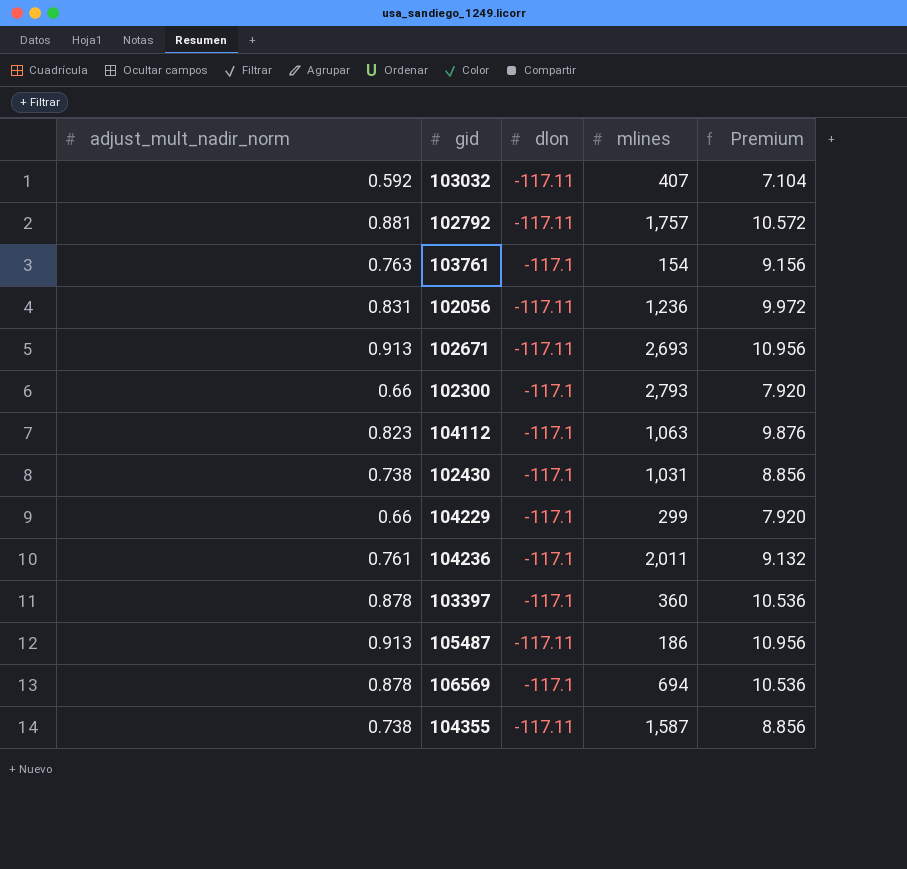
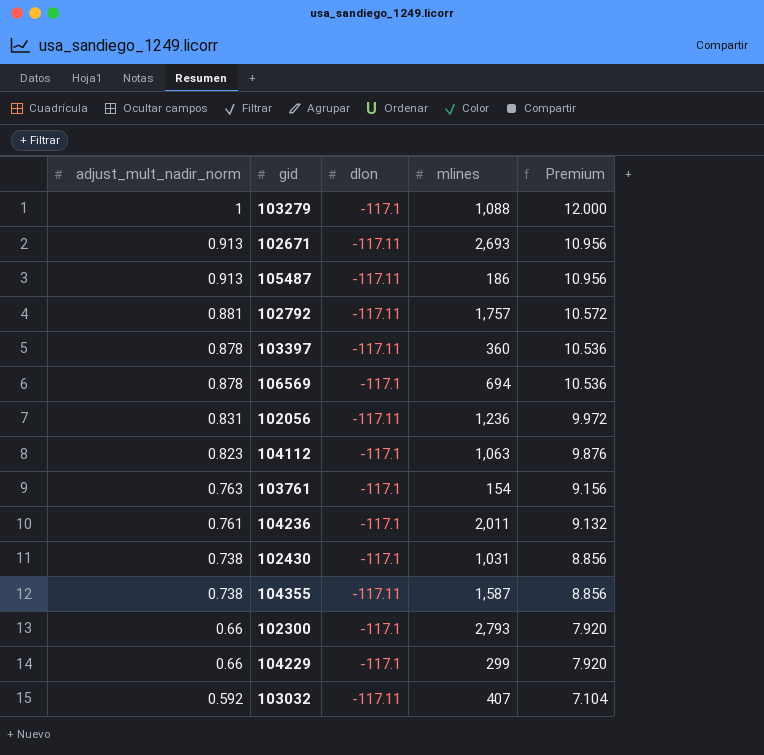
row order: none -> adjust_mult_nadir_norm descending
row 103279: none -> 1 | -117.1 | 1,088 | 12.000
103397 | dlon: -117.1 -> -117.11

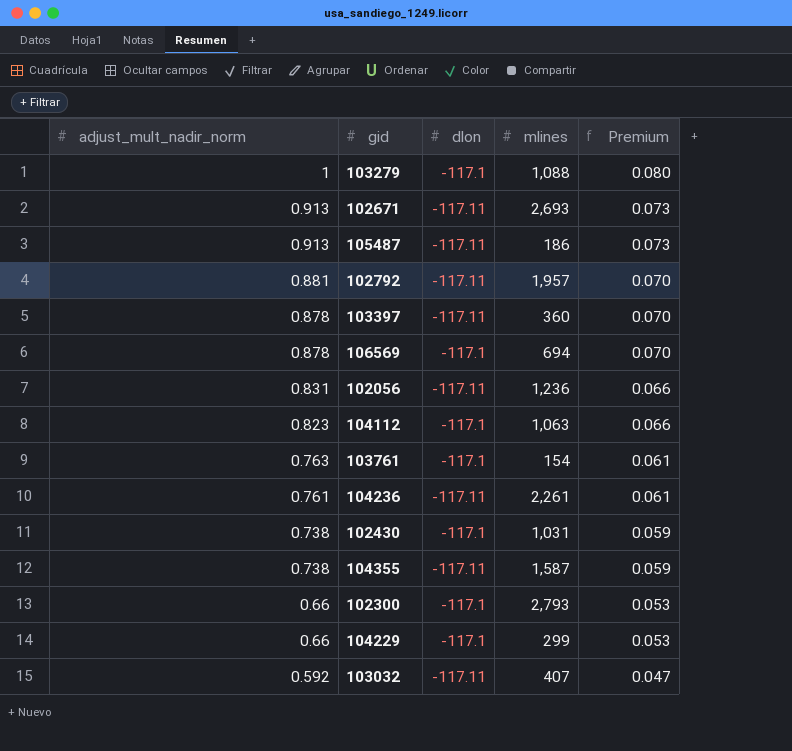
column Premium | formula: [adjust_mult_nadir_norm] * 12 -> [adjust_mult_nadir_norm] * 0.08
102792 | mlines: 1,757 -> 1,957
104236 | dlon: -117.1 -> -117.11
104236 | mlines: 2,011 -> 2,261

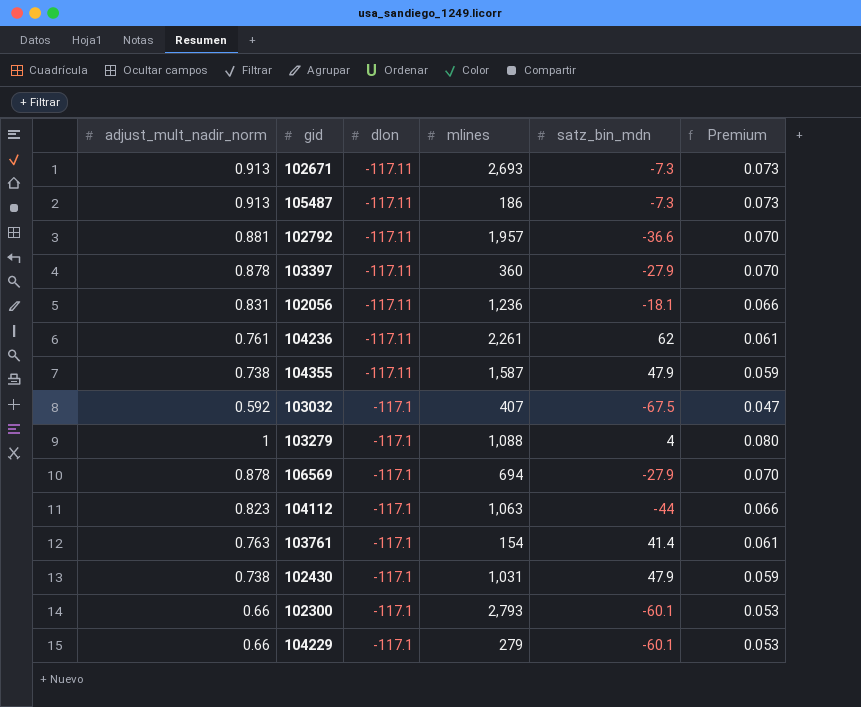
row order: adjust_mult_nadir_norm descending -> dlon ascending
column satz_bin_mdn | position: none -> 5
103032 | dlon: -117.11 -> -117.1
104229 | mlines: 299 -> 279

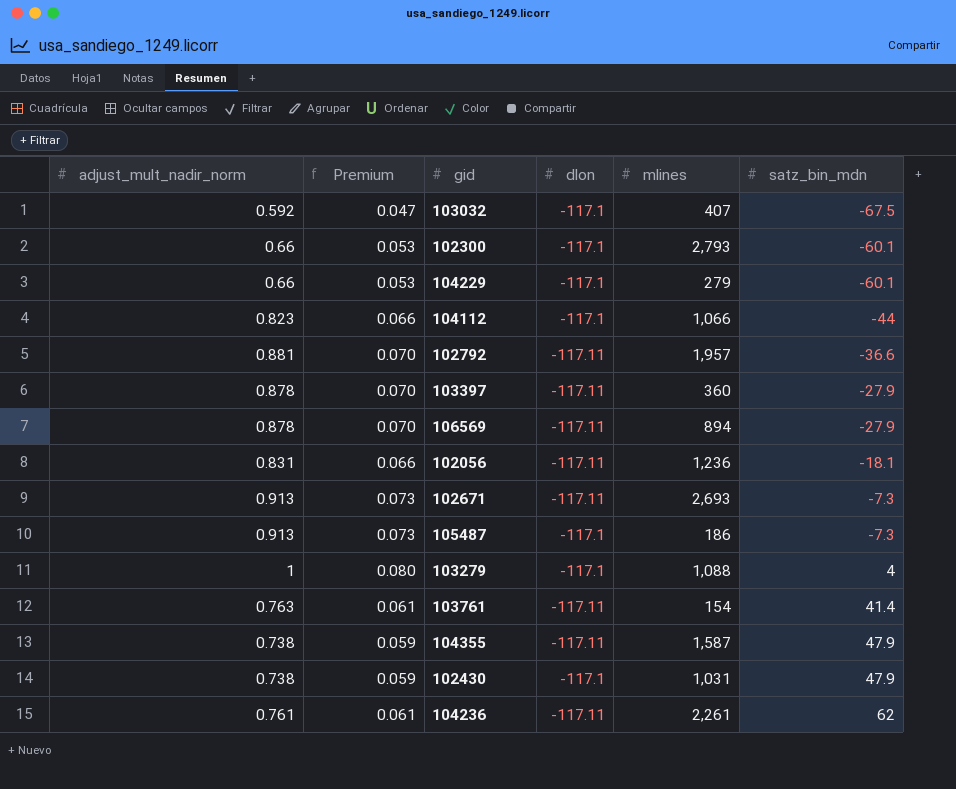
row order: dlon ascending -> satz_bin_mdn ascending
column Premium | position: 6 -> 2
104112 | mlines: 1,063 -> 1,066
106569 | dlon: -117.1 -> -117.11
106569 | mlines: 694 -> 894
105487 | dlon: -117.11 -> -117.1
103761 | dlon: -117.1 -> -117.11

